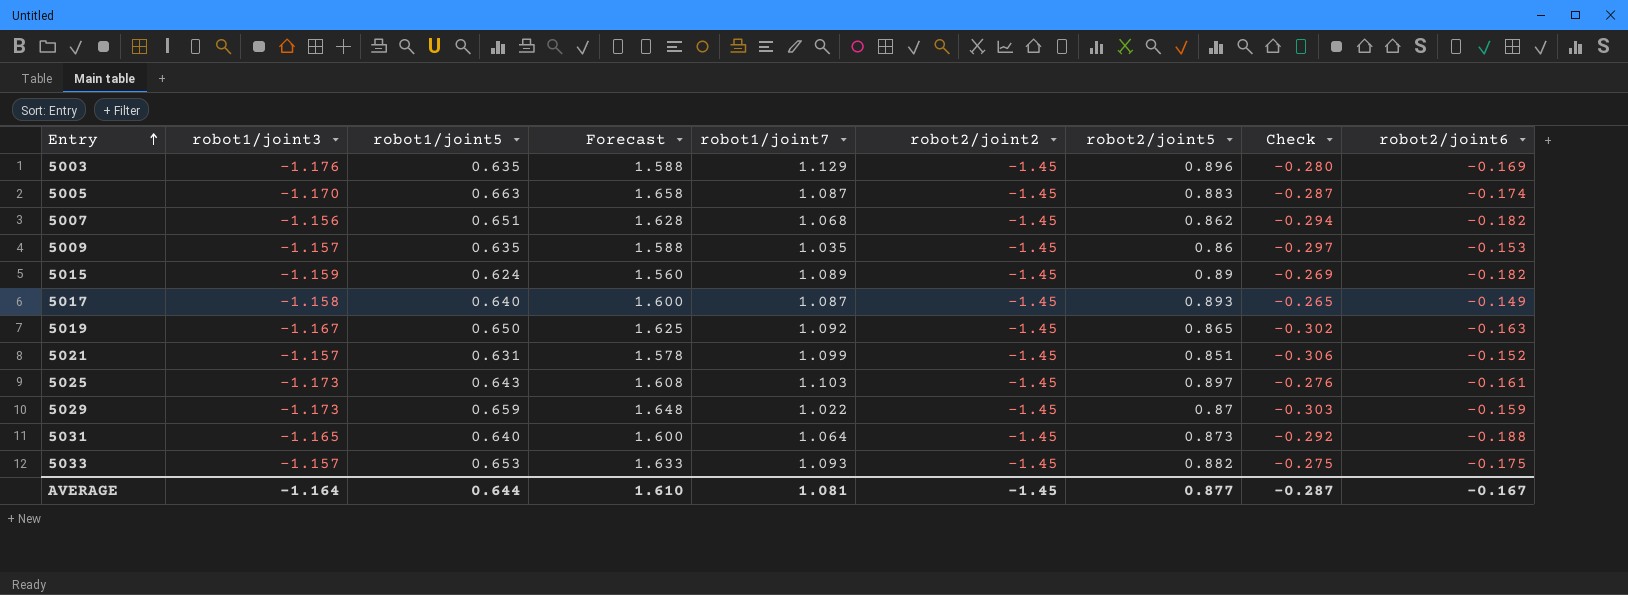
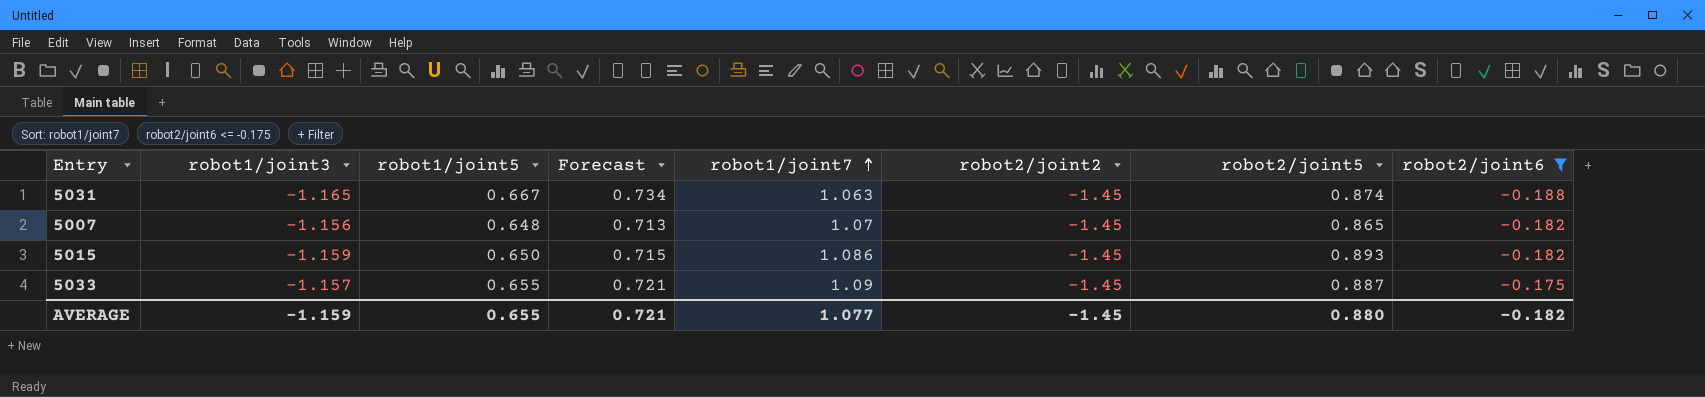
filter: none -> robot2/joint6 <= -0.175
row order: Entry ascending -> robot1/joint7 ascending
column Check | formula: [robot1/joint3] + [robot2/joint5] -> none
column Forecast | formula: [robot1/joint5] * 2.5 -> [robot1/joint5] * 1.1
5031 | robot1/joint5: 0.640 -> 0.667
5031 | robot1/joint7: 1.064 -> 1.063
5031 | robot2/joint5: 0.873 -> 0.874
5007 | robot1/joint5: 0.651 -> 0.648
5007 | robot1/joint7: 1.068 -> 1.07
5007 | robot2/joint5: 0.862 -> 0.865
5015 | robot1/joint5: 0.624 -> 0.650
5015 | robot1/joint7: 1.089 -> 1.086
5015 | robot2/joint5: 0.89 -> 0.893
5033 | robot1/joint5: 0.653 -> 0.655
5033 | robot1/joint7: 1.093 -> 1.09
5033 | robot2/joint5: 0.882 -> 0.887
AVERAGE | robot1/joint3: -1.164 -> -1.159
AVERAGE | robot1/joint5: 0.644 -> 0.655
AVERAGE | Forecast: 1.610 -> 0.721
AVERAGE | robot1/joint7: 1.081 -> 1.077
AVERAGE | robot2/joint5: 0.877 -> 0.880
AVERAGE | robot2/joint6: -0.167 -> -0.182

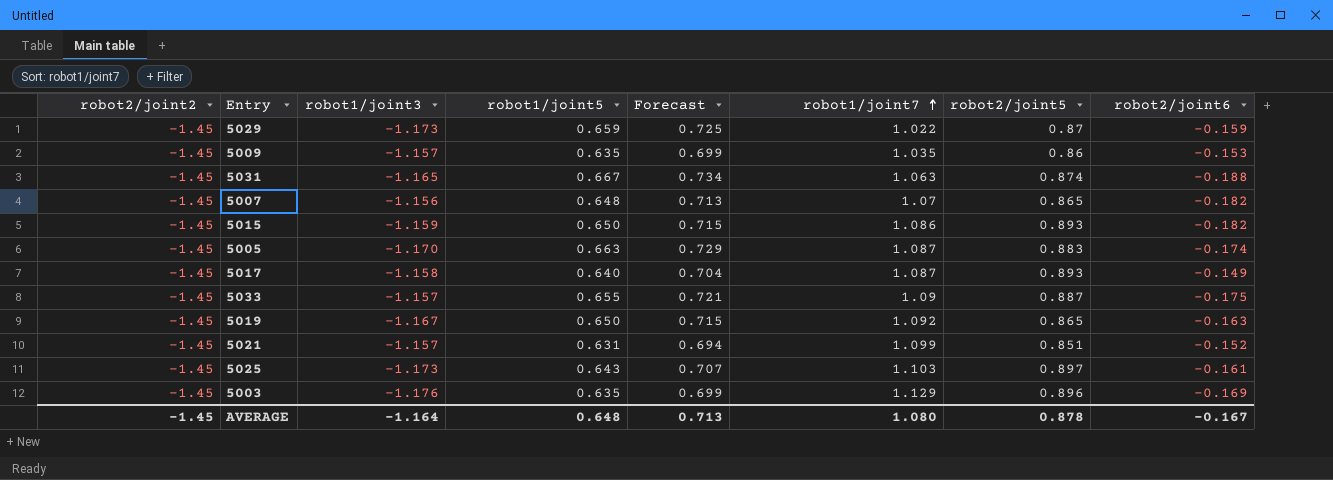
filter: robot2/joint6 <= -0.175 -> none
column robot2/joint2 | position: 6 -> 1
AVERAGE | robot1/joint3: -1.159 -> -1.164
AVERAGE | robot1/joint5: 0.655 -> 0.648
AVERAGE | Forecast: 0.721 -> 0.713
AVERAGE | robot1/joint7: 1.077 -> 1.080
AVERAGE | robot2/joint5: 0.880 -> 0.878
AVERAGE | robot2/joint6: -0.182 -> -0.167

